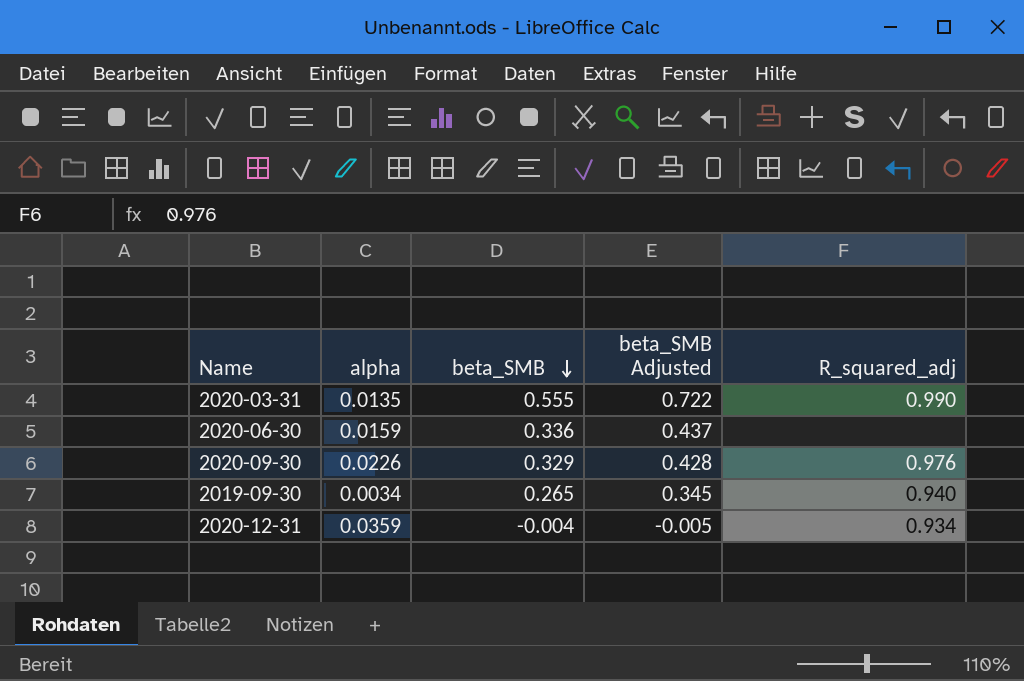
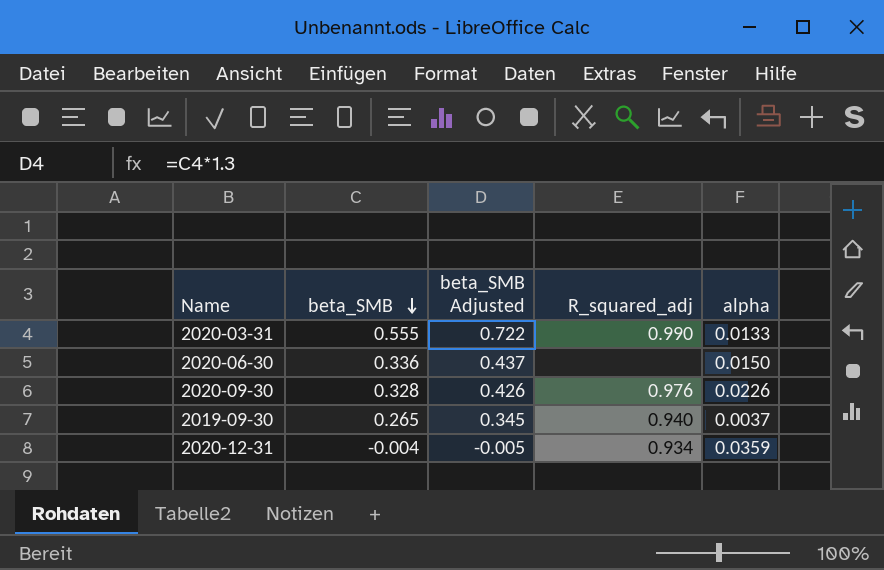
column alpha | position: 2 -> 5
2020-03-31 | alpha: 0.0135 -> 0.0133
2020-06-30 | alpha: 0.0159 -> 0.0150
2020-09-30 | beta_SMB: 0.329 -> 0.328
2020-09-30 | beta_SMB Adjusted: 0.428 -> 0.426
2019-09-30 | alpha: 0.0034 -> 0.0037

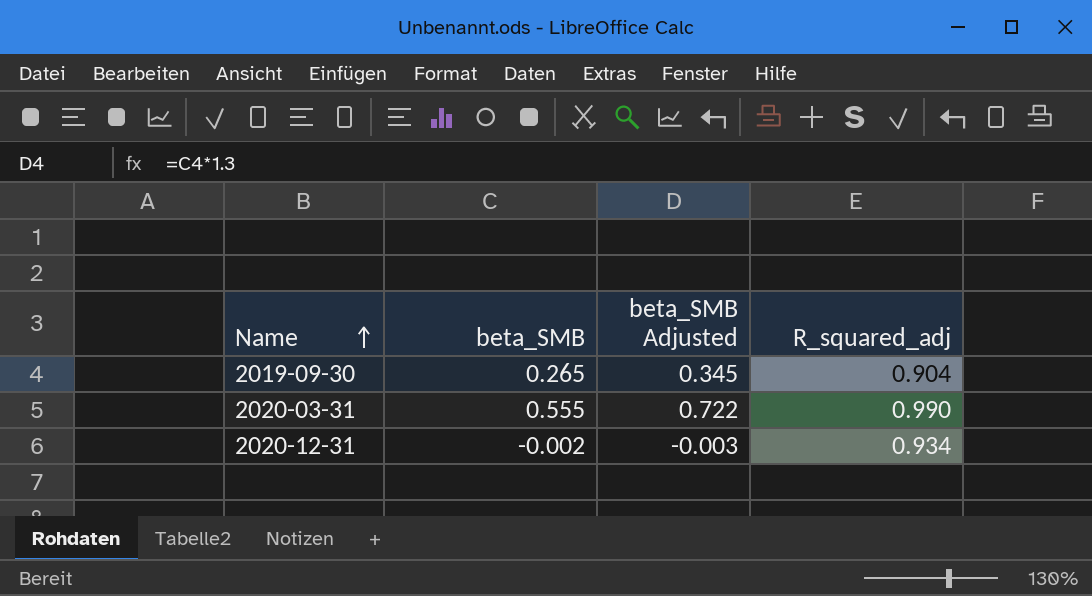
row order: beta_SMB descending -> Name ascending
column alpha | position: 5 -> none
row 2020-06-30: 0.336 | 0.437 | none | 0.0150 -> none
row 2020-09-30: 0.328 | 0.426 | 0.976 | 0.0226 -> none
2019-09-30 | R_squared_adj: 0.940 -> 0.904
2020-12-31 | beta_SMB: -0.004 -> -0.002
2020-12-31 | beta_SMB Adjusted: -0.005 -> -0.003

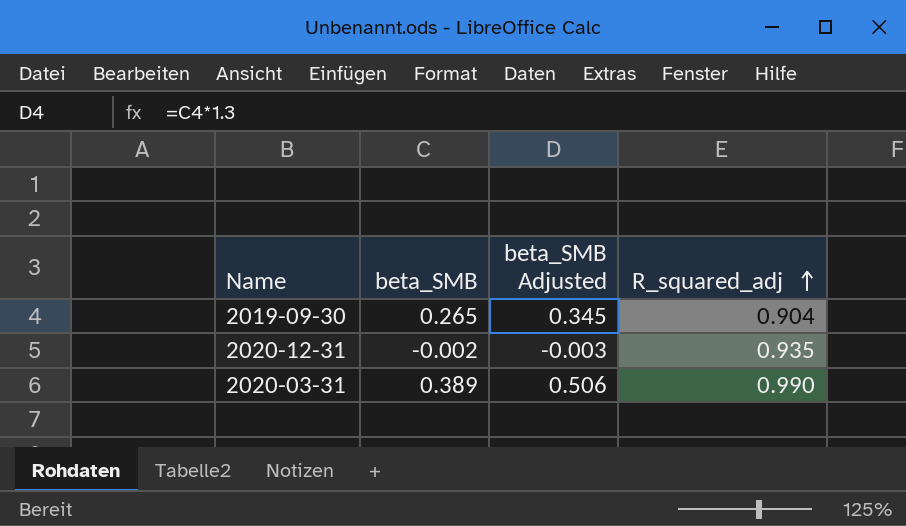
row order: Name ascending -> R_squared_adj ascending
2020-12-31 | R_squared_adj: 0.934 -> 0.935
2020-03-31 | beta_SMB: 0.555 -> 0.389
2020-03-31 | beta_SMB Adjusted: 0.722 -> 0.506

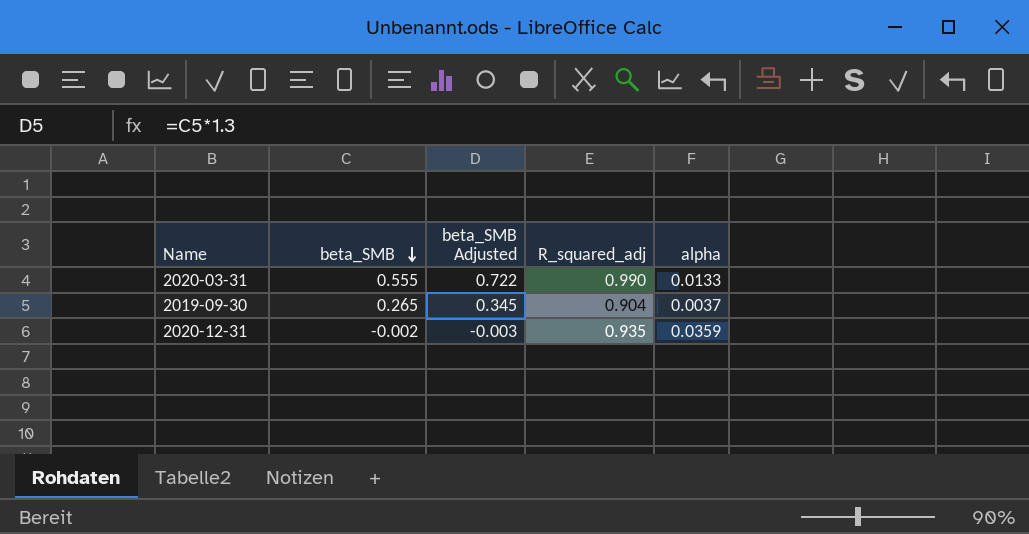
row order: R_squared_adj ascending -> beta_SMB descending
column alpha | position: none -> 5
2020-03-31 | beta_SMB: 0.389 -> 0.555
2020-03-31 | beta_SMB Adjusted: 0.506 -> 0.722

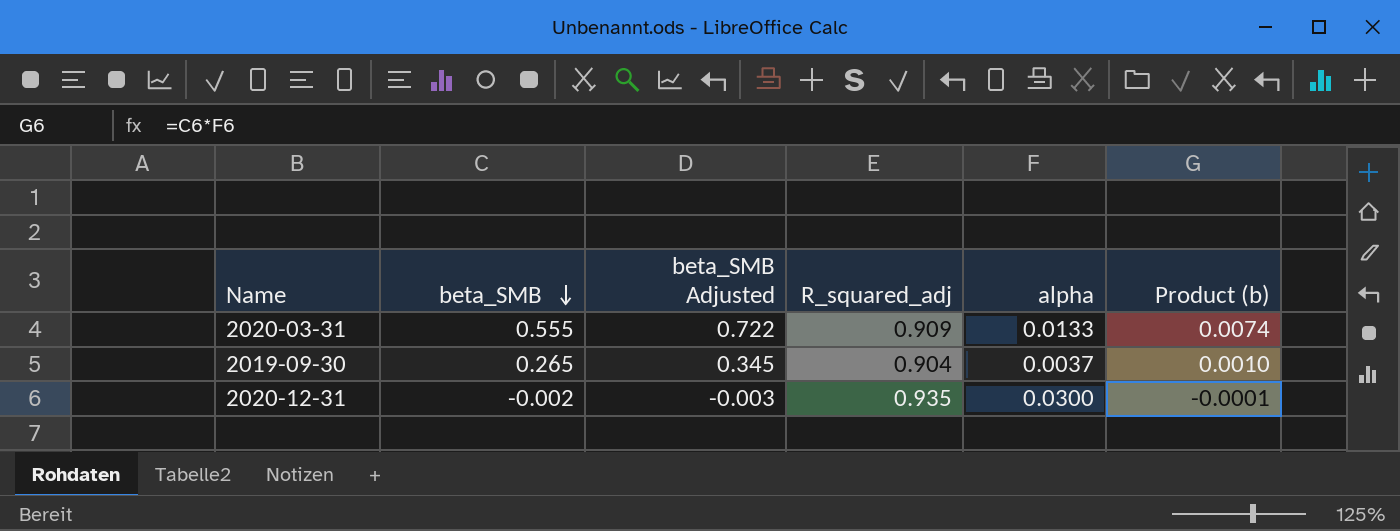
column Product (b) | formula: none -> [beta_SMB] * [alpha]
2020-03-31 | R_squared_adj: 0.990 -> 0.909
2020-12-31 | alpha: 0.0359 -> 0.0300

